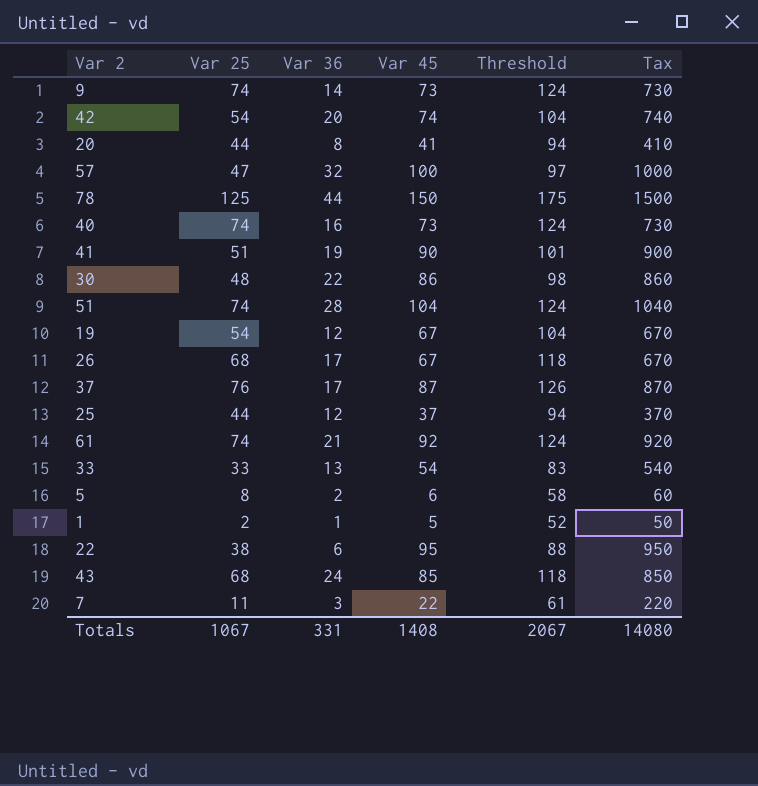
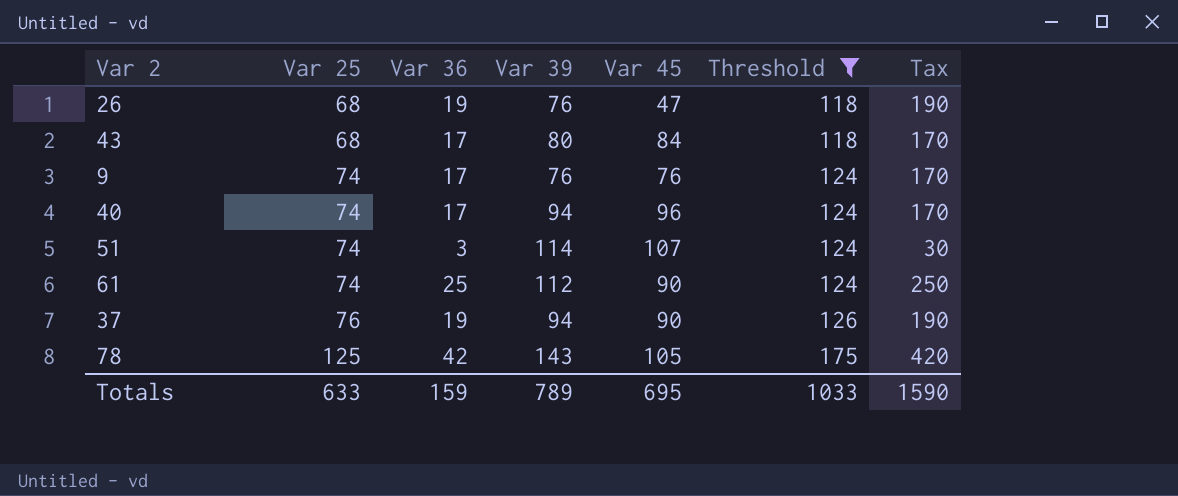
filter: none -> Threshold >= 118
row order: none -> Var 25 ascending
column Var 39 | position: none -> 4
column Tax | formula: [Var 45] * 10 -> [Var 36] * 10
26 | Var 36: 17 -> 19
26 | Var 45: 67 -> 47
43 | Var 36: 24 -> 17
43 | Var 45: 85 -> 84
9 | Var 36: 14 -> 17
9 | Var 45: 73 -> 76
40 | Var 36: 16 -> 17
40 | Var 45: 73 -> 96
51 | Var 36: 28 -> 3
51 | Var 45: 104 -> 107
61 | Var 36: 21 -> 25
61 | Var 45: 92 -> 90
37 | Var 36: 17 -> 19
37 | Var 45: 87 -> 90
78 | Var 36: 44 -> 42
78 | Var 45: 150 -> 105
Totals | Var 25: 1067 -> 633
Totals | Var 36: 331 -> 159
Totals | Var 45: 1408 -> 695
Totals | Threshold: 2067 -> 1033
Totals | Tax: 14080 -> 1590

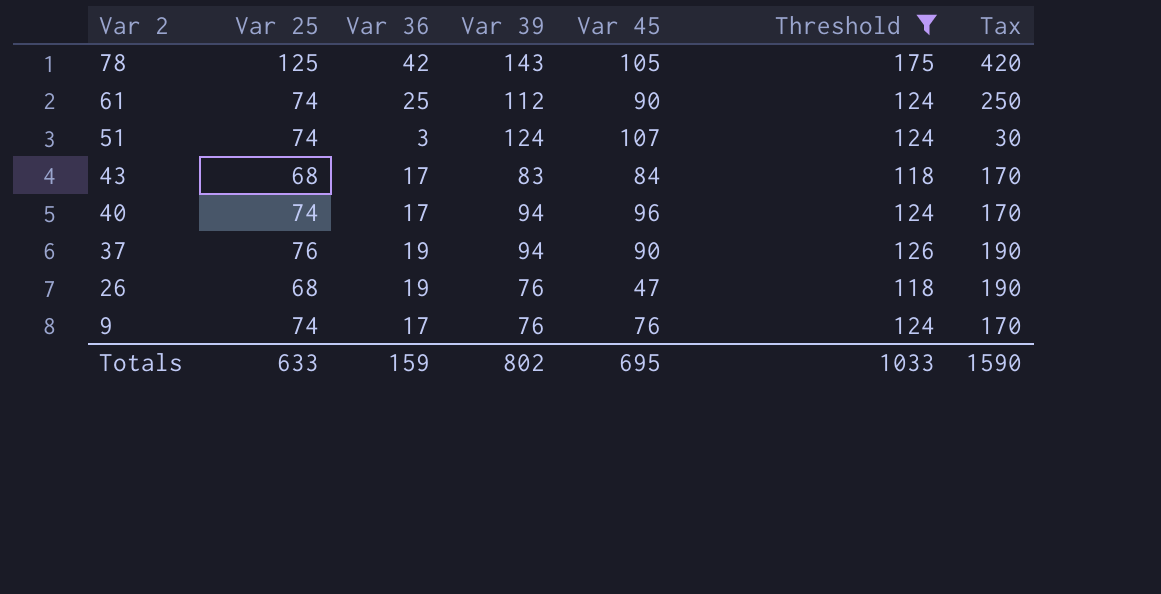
row order: Var 25 ascending -> Var 2 descending
51 | Var 39: 114 -> 124
43 | Var 39: 80 -> 83
Totals | Var 39: 789 -> 802

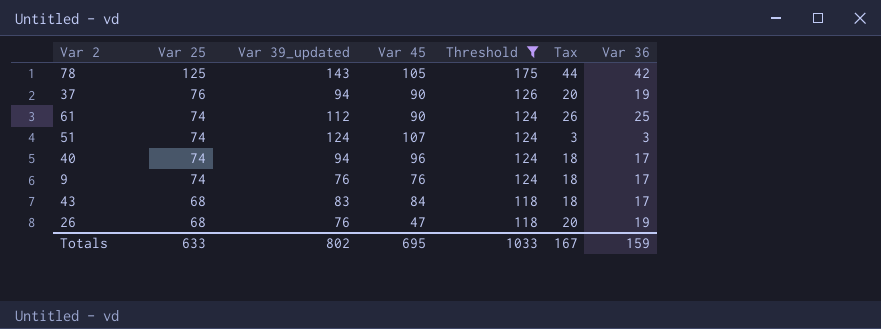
row order: Var 2 descending -> Var 25 descending
column name: Var 39 -> Var 39_updated
column Tax | formula: [Var 36] * 10 -> [Var 36] * 1.05
column Var 36 | position: 3 -> 7
Totals | Tax: 1590 -> 167

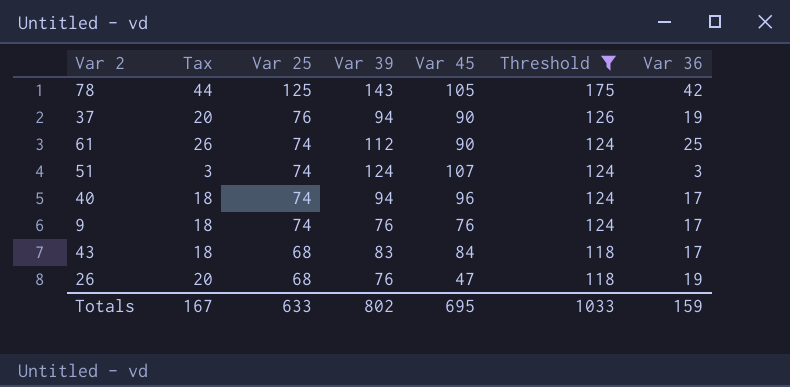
column Tax | position: 6 -> 2
column name: Var 39_updated -> Var 39

